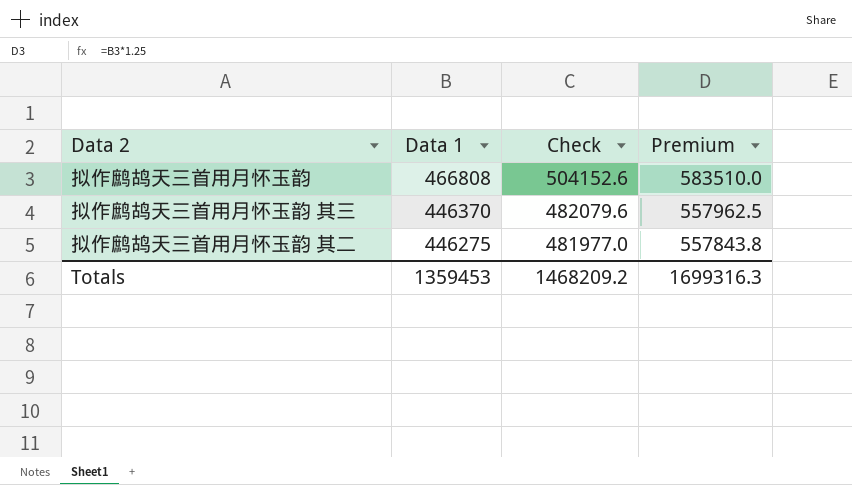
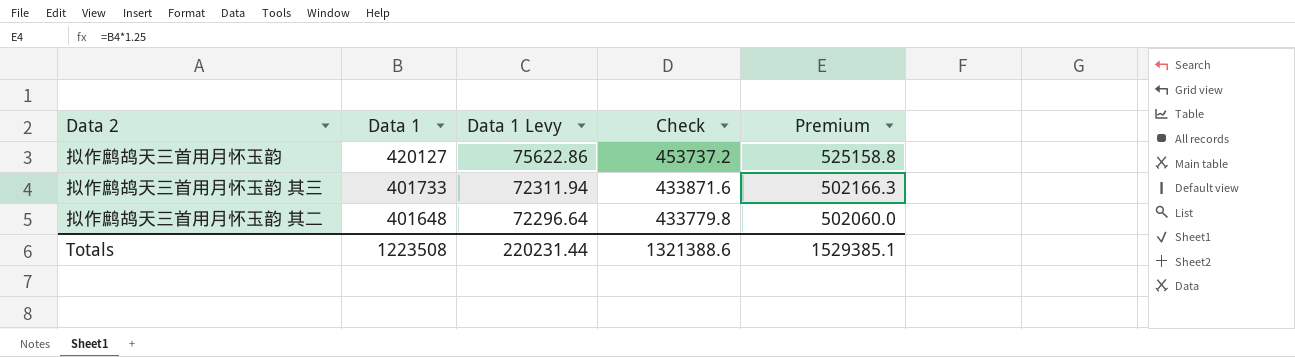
column Data 1 Levy | formula: none -> [Data 1] * 0.18
拟作鹧鸪天三首用月怀玉韵 | Data 1: 466808 -> 420127
拟作鹧鸪天三首用月怀玉韵 | Check: 504152.6 -> 453737.2
拟作鹧鸪天三首用月怀玉韵 | Premium: 583510.0 -> 525158.8
拟作鹧鸪天三首用月怀玉韵 其三 | Data 1: 446370 -> 401733
拟作鹧鸪天三首用月怀玉韵 其三 | Check: 482079.6 -> 433871.6
拟作鹧鸪天三首用月怀玉韵 其三 | Premium: 557962.5 -> 502166.3
拟作鹧鸪天三首用月怀玉韵 其二 | Data 1: 446275 -> 401648
拟作鹧鸪天三首用月怀玉韵 其二 | Check: 481977.0 -> 433779.8
拟作鹧鸪天三首用月怀玉韵 其二 | Premium: 557843.8 -> 502060.0
Totals | Data 1: 1359453 -> 1223508
Totals | Check: 1468209.2 -> 1321388.6
Totals | Premium: 1699316.3 -> 1529385.1

